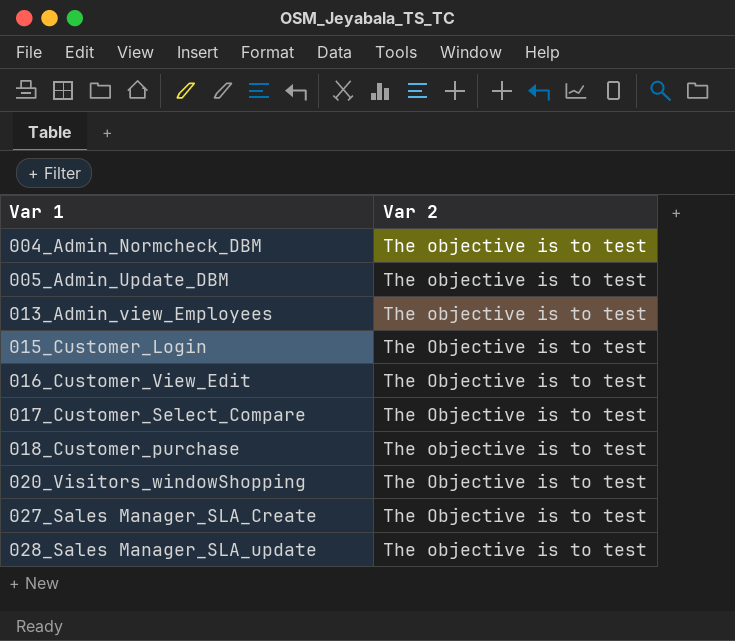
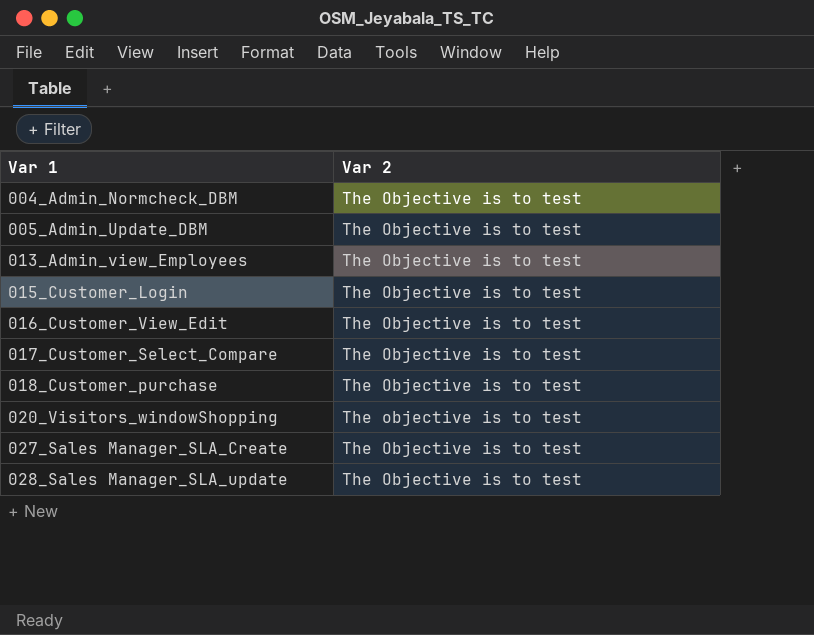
004_Admin_Normcheck_DBM | Var 2: The objective is to test -> The Objective is to test
005_Admin_Update_DBM | Var 2: The objective is to test -> The Objective is to test
013_Admin_view_Employees | Var 2: The objective is to test -> The Objective is to test
018_Customer_purchase | Var 2: The objective is to test -> The Objective is to test
020_Visitors_windowShopping | Var 2: The Objective is to test -> The objective is to test
028_Sales Manager_SLA_update | Var 2: The objective is to test -> The Objective is to test

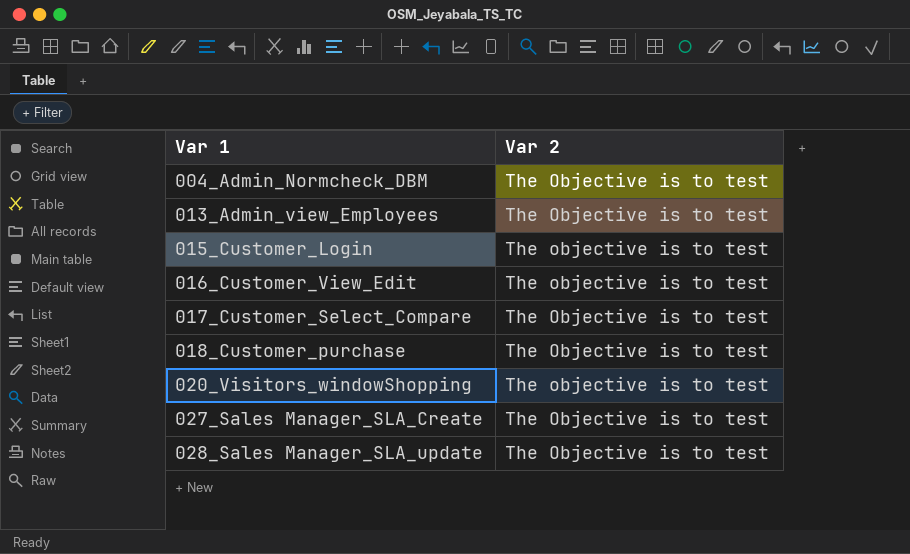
row 005_Admin_Update_DBM: The Objective is to test -> none
015_Customer_Login | Var 2: The Objective is to test -> The objective is to test
016_Customer_View_Edit | Var 2: The Objective is to test -> The objective is to test

